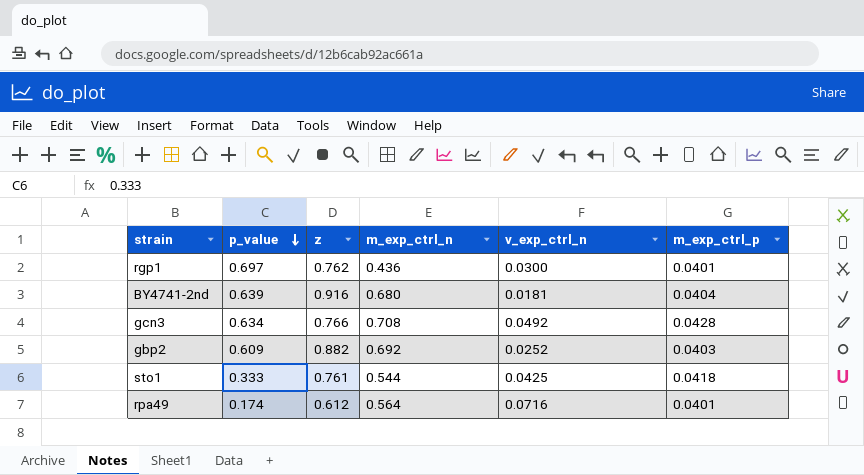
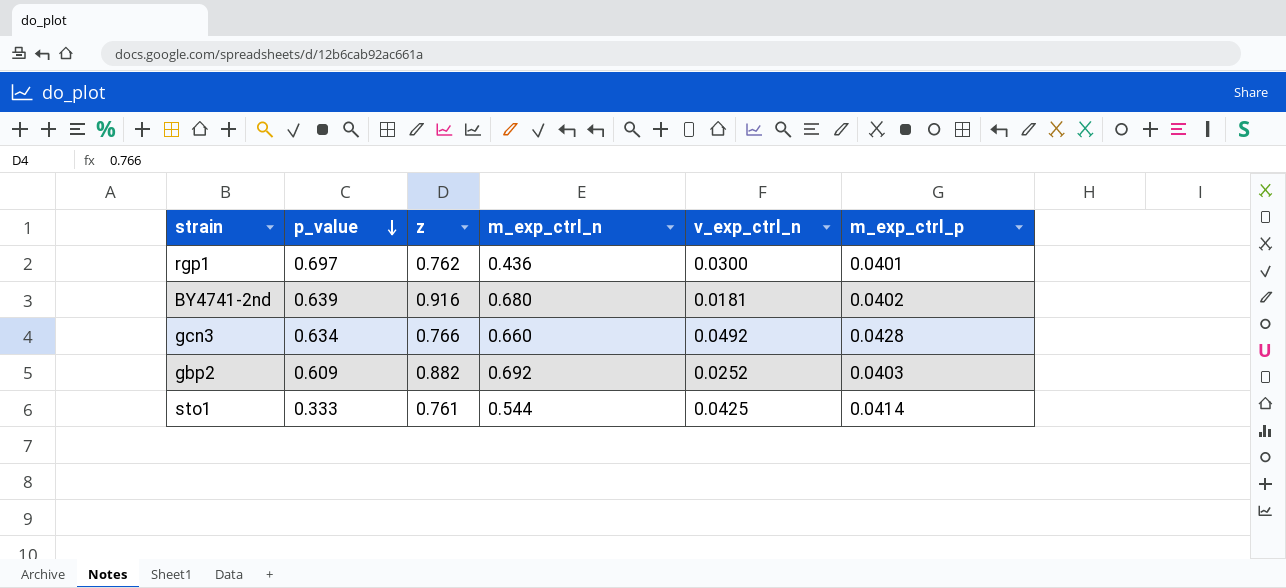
row rpa49: 0.174 | 0.612 | 0.564 | 0.0716 | 0.0401 -> none
BY4741-2nd | m_exp_ctrl_p: 0.0404 -> 0.0402
gcn3 | m_exp_ctrl_n: 0.708 -> 0.660
sto1 | m_exp_ctrl_p: 0.0418 -> 0.0414

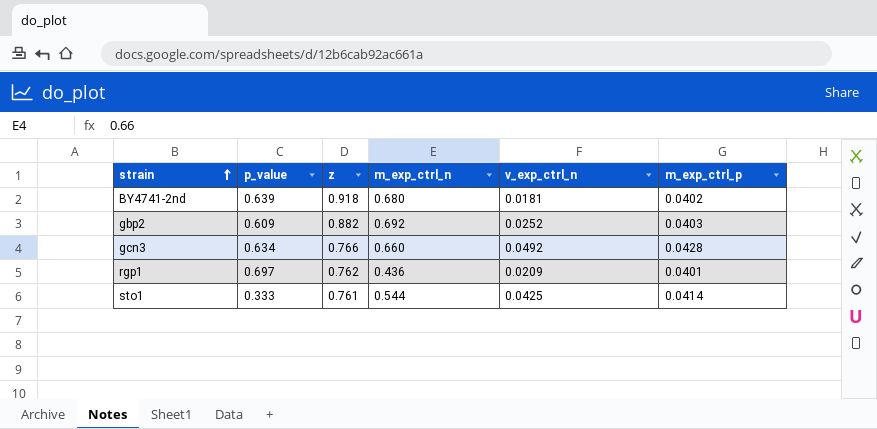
row order: p_value descending -> strain ascending
BY4741-2nd | z: 0.916 -> 0.918
rgp1 | v_exp_ctrl_n: 0.0300 -> 0.0209

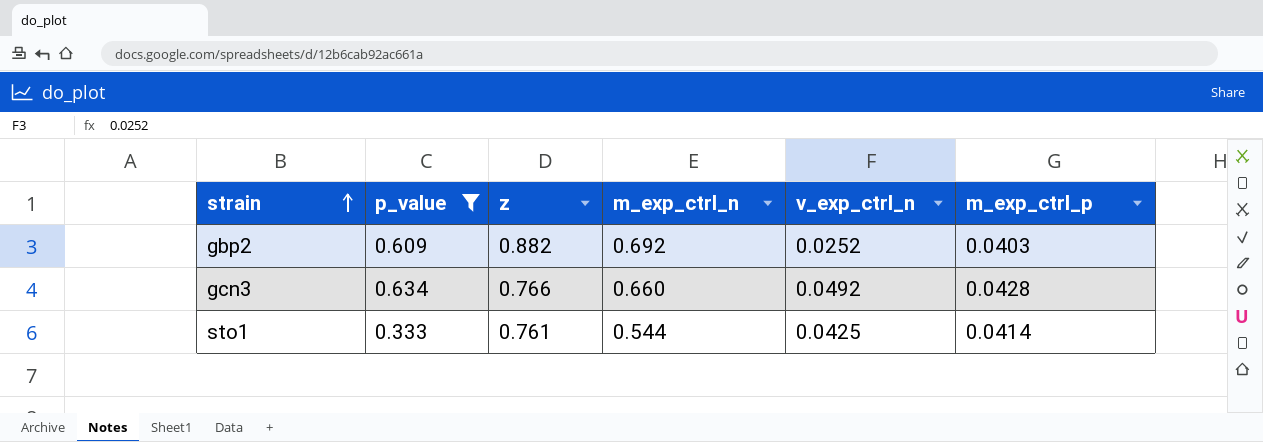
filter: none -> p_value <= 0.634

